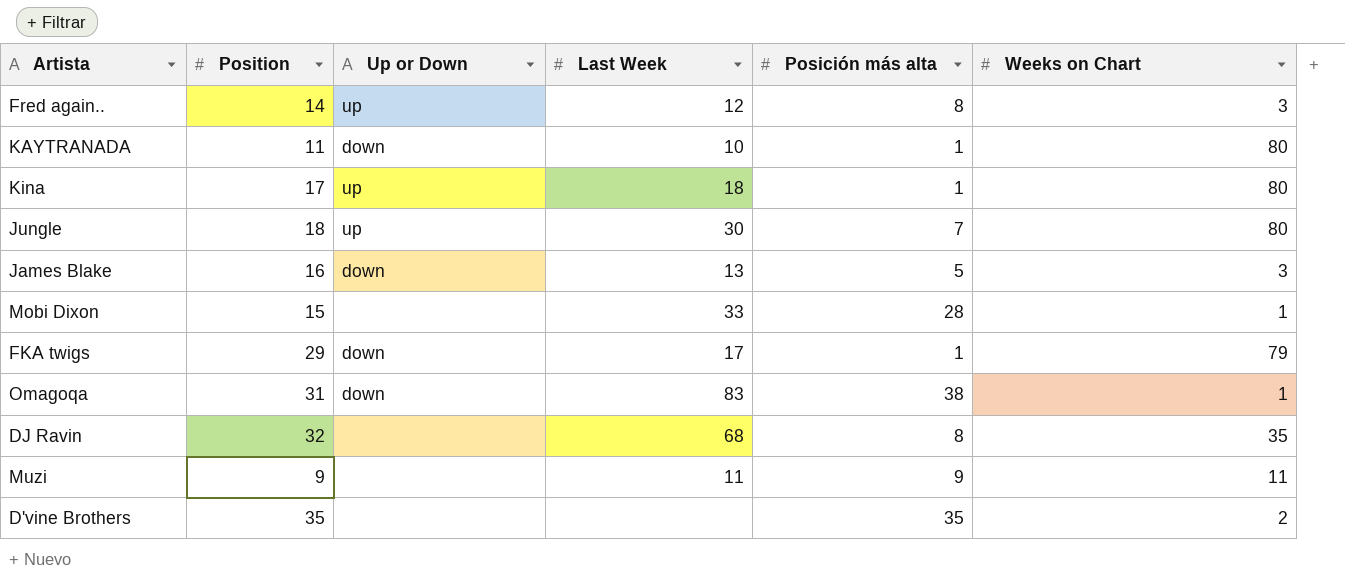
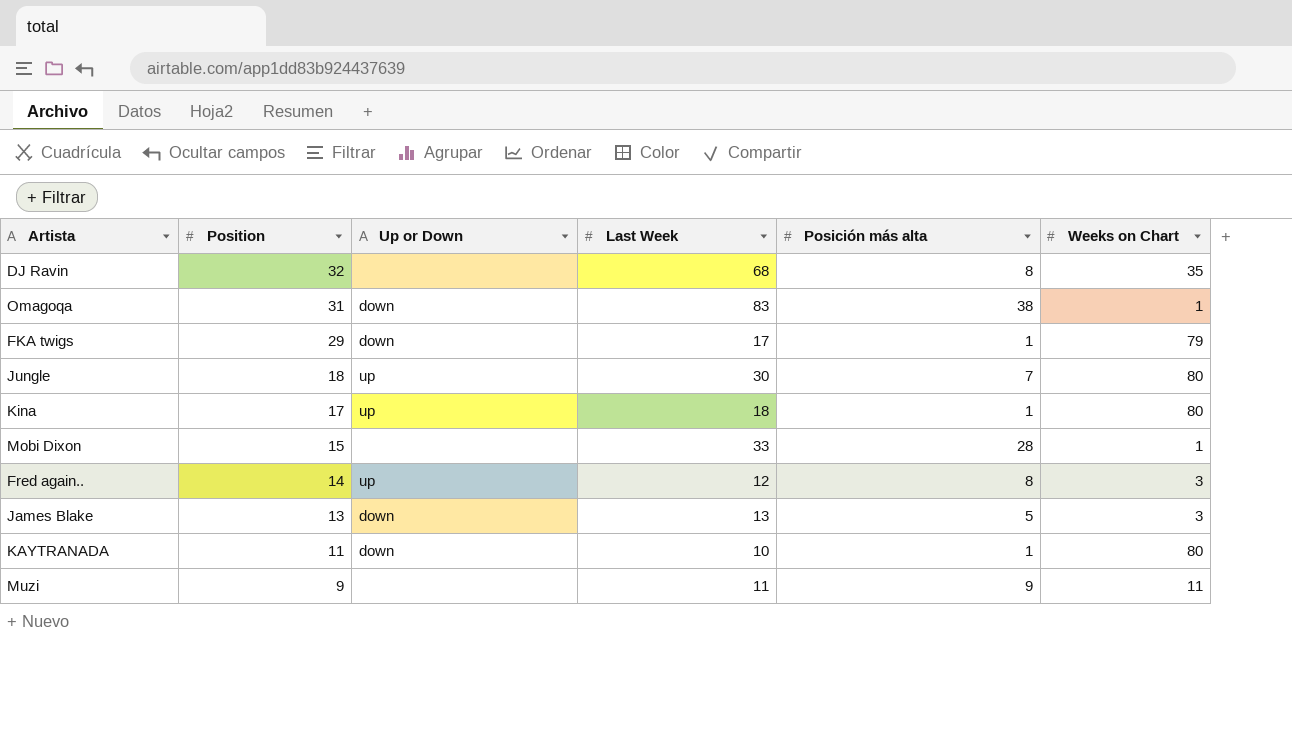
row order: none -> Position descending
row D'vine Brothers: 35 | none | none | 35 | 2 -> none
James Blake | Position: 16 -> 13

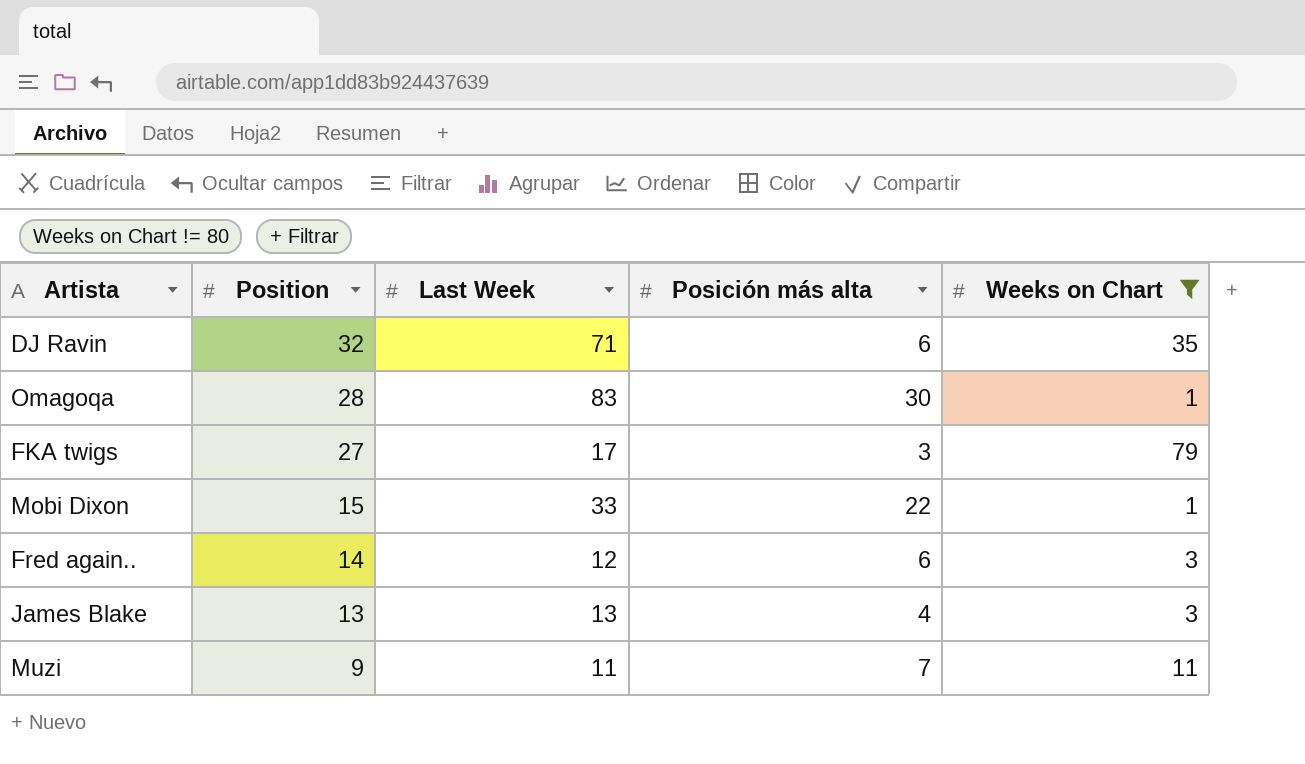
filter: none -> Weeks on Chart != 80
column Up or Down | position: 3 -> none
DJ Ravin | Last Week: 68 -> 71
DJ Ravin | Posición más alta: 8 -> 6
Omagoqa | Position: 31 -> 28
Omagoqa | Posición más alta: 38 -> 30
FKA twigs | Position: 29 -> 27
FKA twigs | Posición más alta: 1 -> 3
Mobi Dixon | Posición más alta: 28 -> 22
Fred again.. | Posición más alta: 8 -> 6
James Blake | Posición más alta: 5 -> 4
Muzi | Posición más alta: 9 -> 7

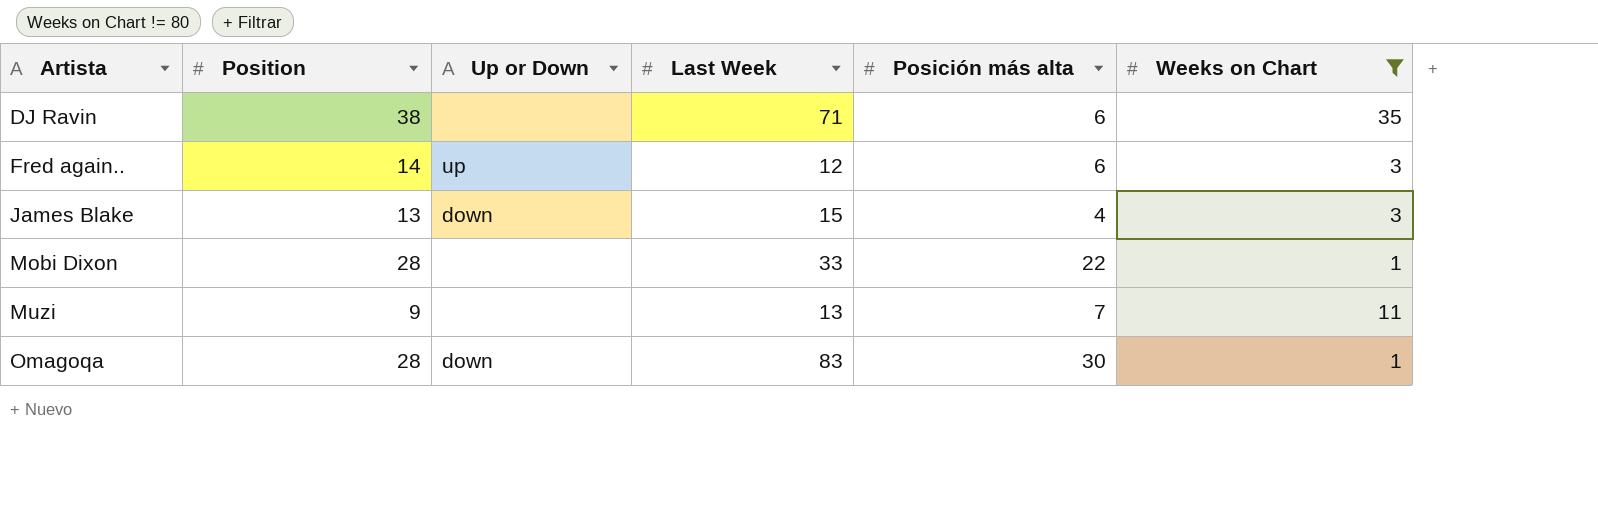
row order: Position descending -> Artista ascending
column Up or Down | position: none -> 3
row FKA twigs: 27 | 17 | 3 | 79 -> none
DJ Ravin | Position: 32 -> 38
James Blake | Last Week: 13 -> 15
Mobi Dixon | Position: 15 -> 28
Muzi | Last Week: 11 -> 13

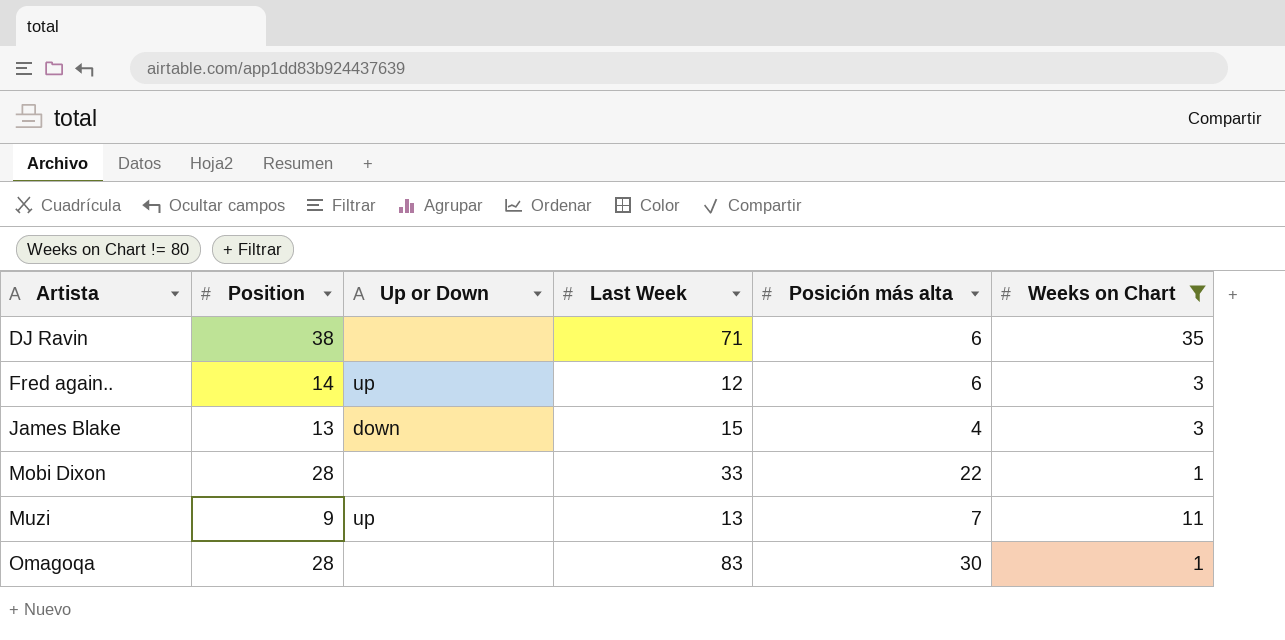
Muzi | Up or Down: none -> up
Omagoqa | Up or Down: down -> none

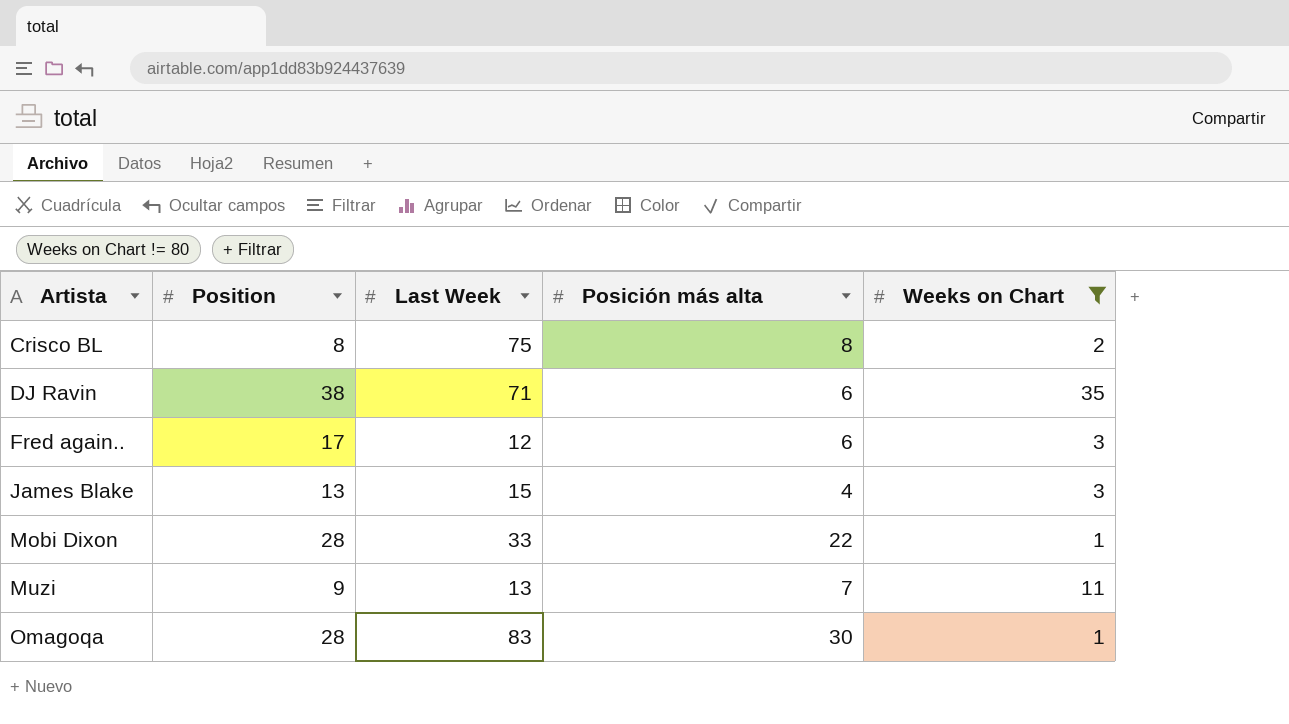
column Up or Down | position: 3 -> none
row Crisco BL: none -> 8 | 75 | 8 | 2
Fred again.. | Position: 14 -> 17

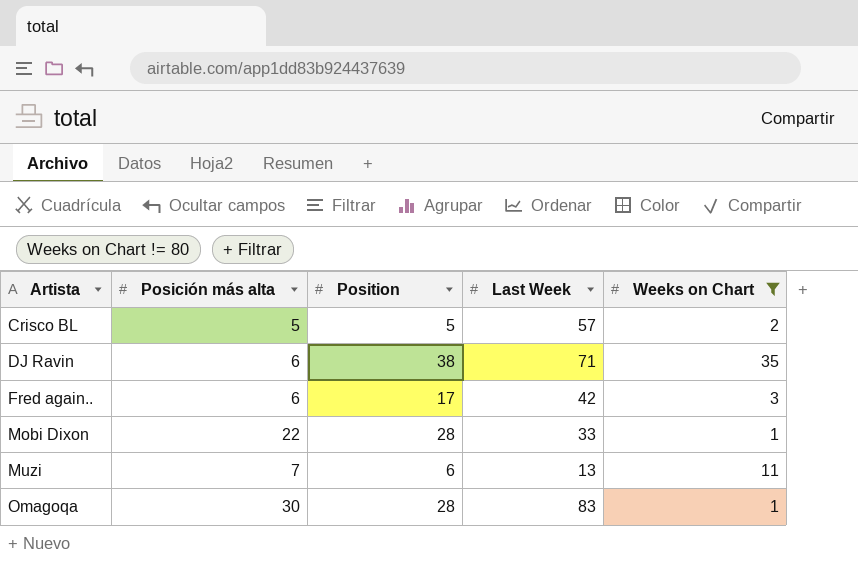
column Posición más alta | position: 4 -> 2
row James Blake: 13 | 15 | 4 | 3 -> none
Crisco BL | Posición más alta: 8 -> 5
Crisco BL | Position: 8 -> 5
Crisco BL | Last Week: 75 -> 57
Fred again.. | Last Week: 12 -> 42
Muzi | Position: 9 -> 6

